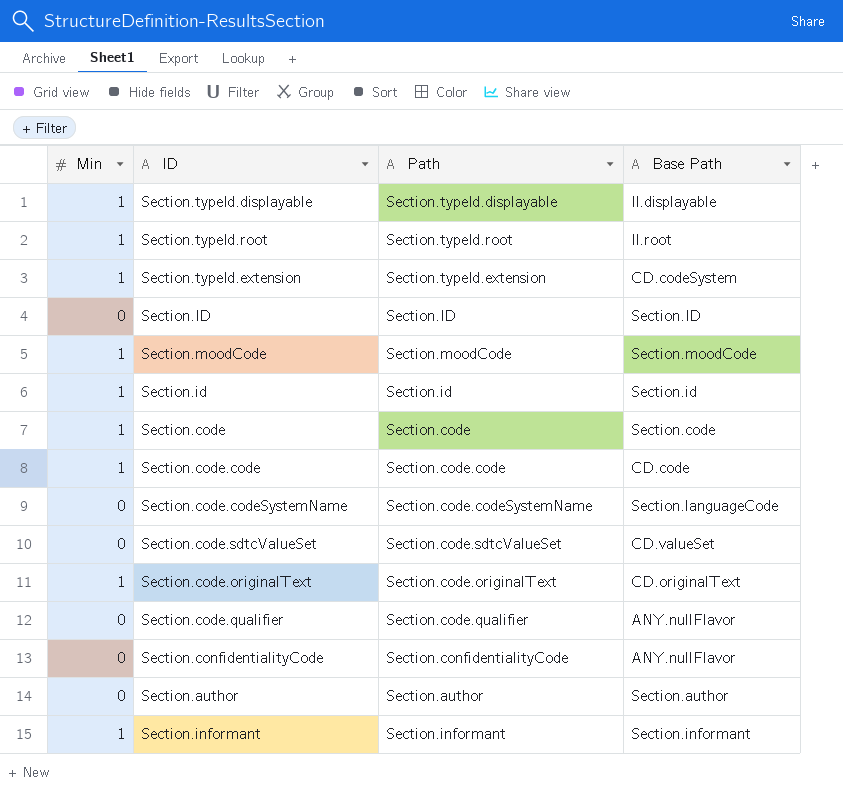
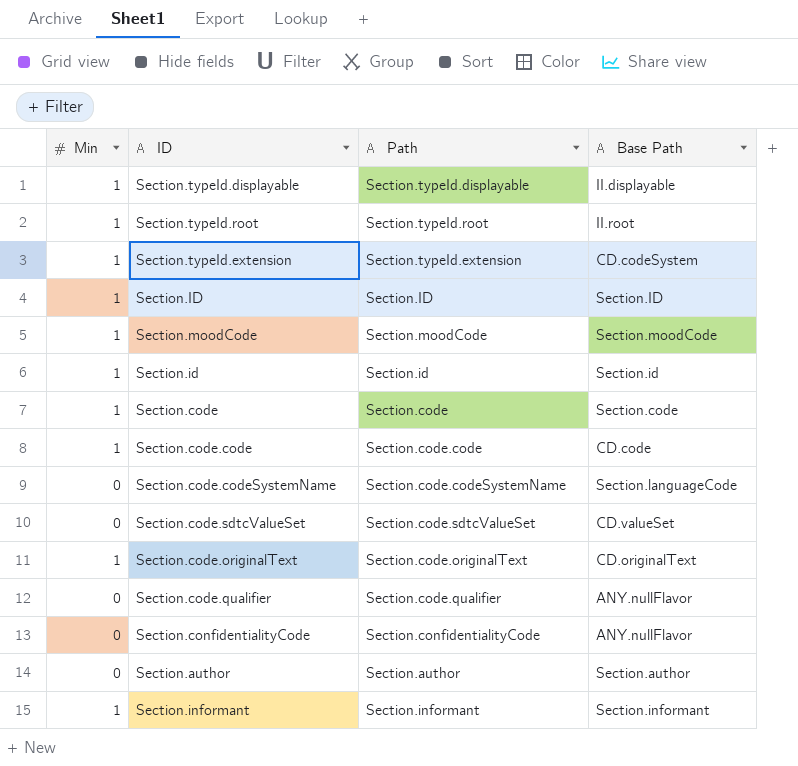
Section.ID | Min: 0 -> 1

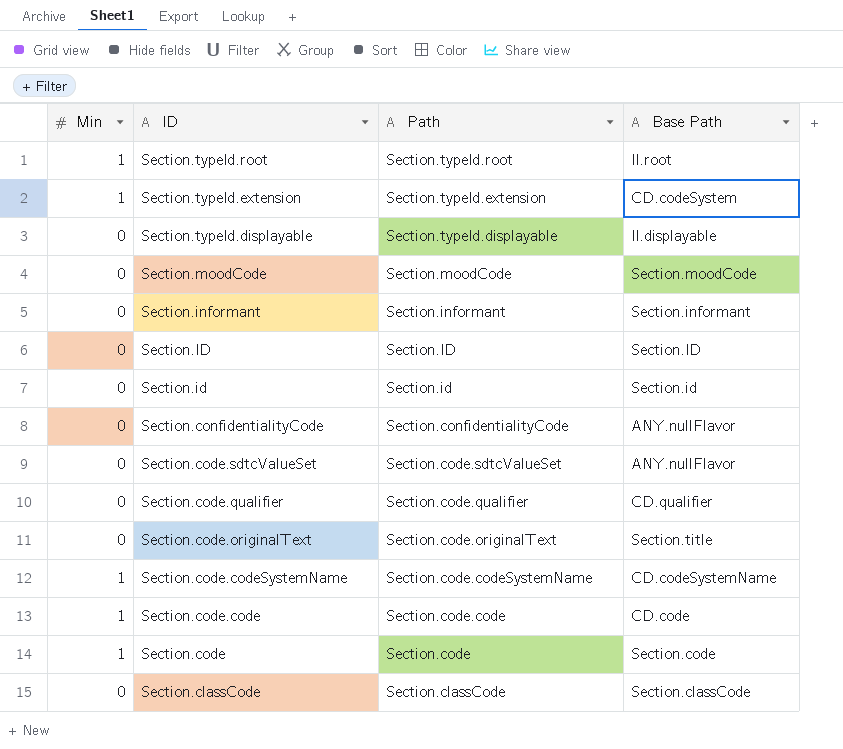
row order: none -> ID descending
row Section.author: 0 | Section.author | Section.author -> none
Section.typeId.displayable | Min: 1 -> 0
Section.moodCode | Min: 1 -> 0
Section.informant | Min: 1 -> 0
Section.ID | Min: 1 -> 0
Section.id | Min: 1 -> 0
Section.code.sdtcValueSet | Base Path: CD.valueSet -> ANY.nullFlavor
Section.code.qualifier | Base Path: ANY.nullFlavor -> CD.qualifier
Section.code.originalText | Min: 1 -> 0
Section.code.originalText | Base Path: CD.originalText -> Section.title
Section.code.codeSystemName | Min: 0 -> 1
Section.code.codeSystemName | Base Path: Section.languageCode -> CD.codeSystemName
row Section.classCode: none -> 0 | Section.classCode | Section.classCode

